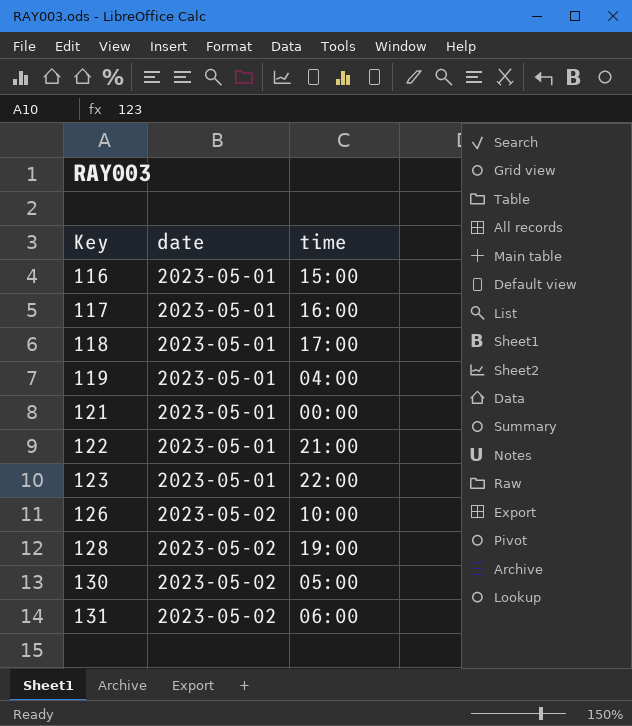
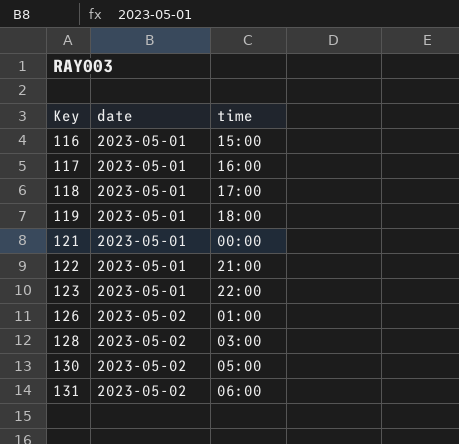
119 | time: 04:00 -> 18:00
126 | time: 10:00 -> 01:00
128 | time: 19:00 -> 03:00

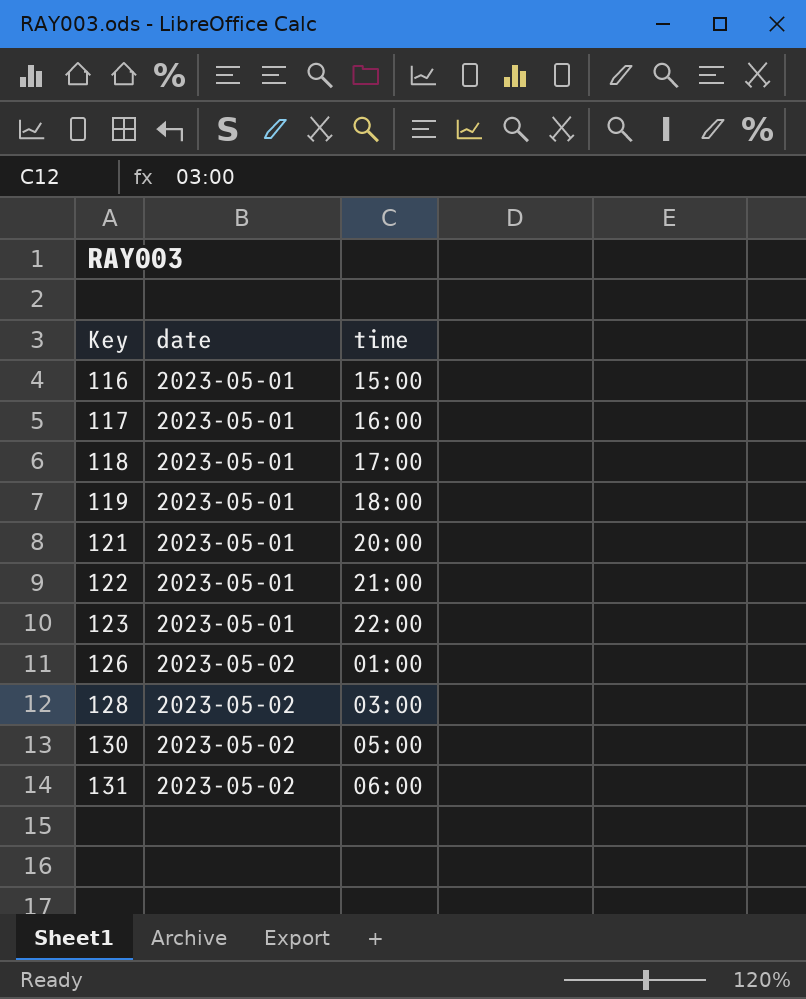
121 | time: 00:00 -> 20:00

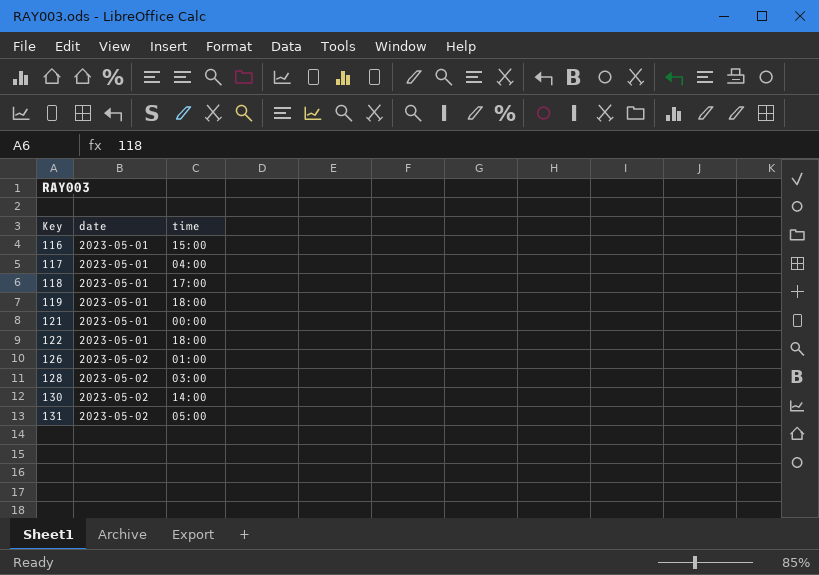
row 123: 2023-05-01 | 22:00 -> none
117 | time: 16:00 -> 04:00
121 | time: 20:00 -> 00:00
122 | time: 21:00 -> 18:00
130 | time: 05:00 -> 14:00
131 | time: 06:00 -> 05:00

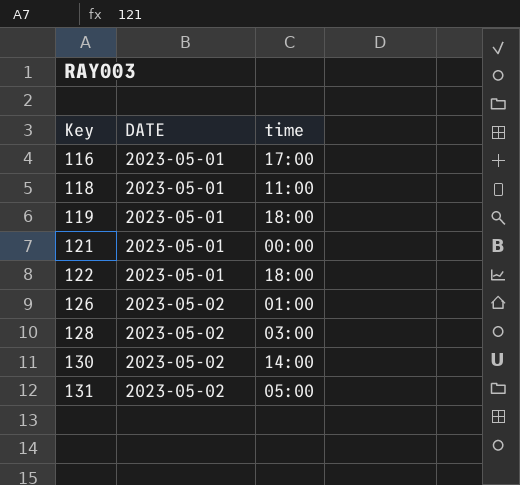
column name: date -> DATE
row 117: 2023-05-01 | 04:00 -> none
116 | time: 15:00 -> 17:00
118 | time: 17:00 -> 11:00

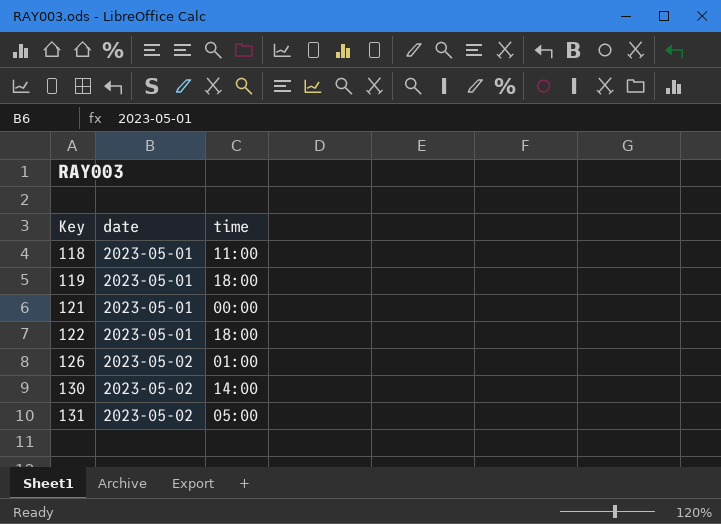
column name: DATE -> date
row 116: 2023-05-01 | 17:00 -> none
row 128: 2023-05-02 | 03:00 -> none

